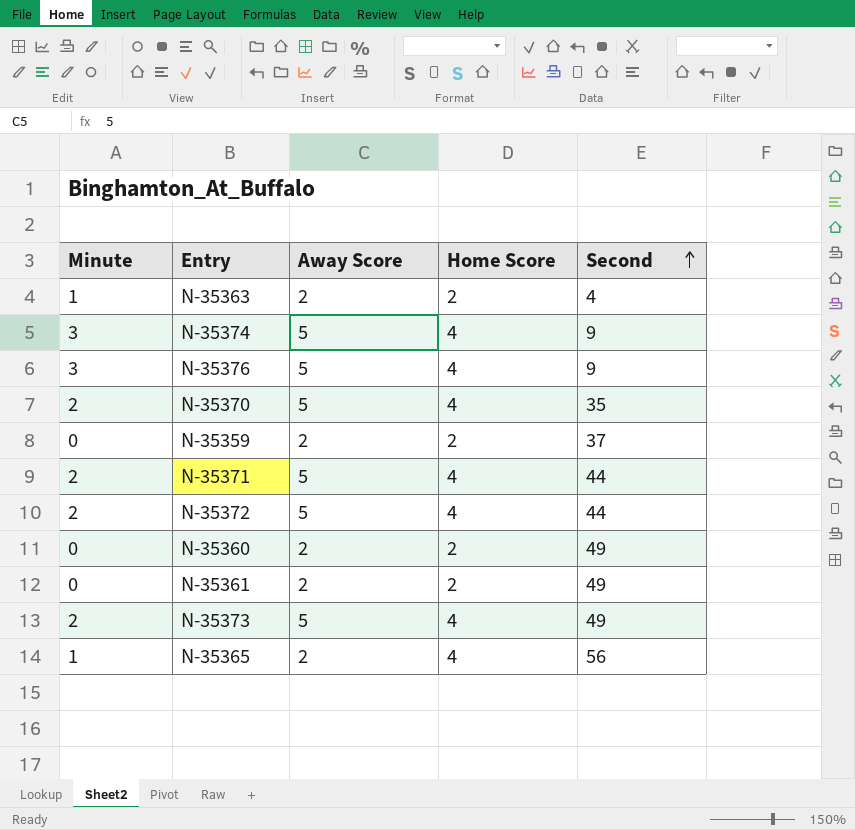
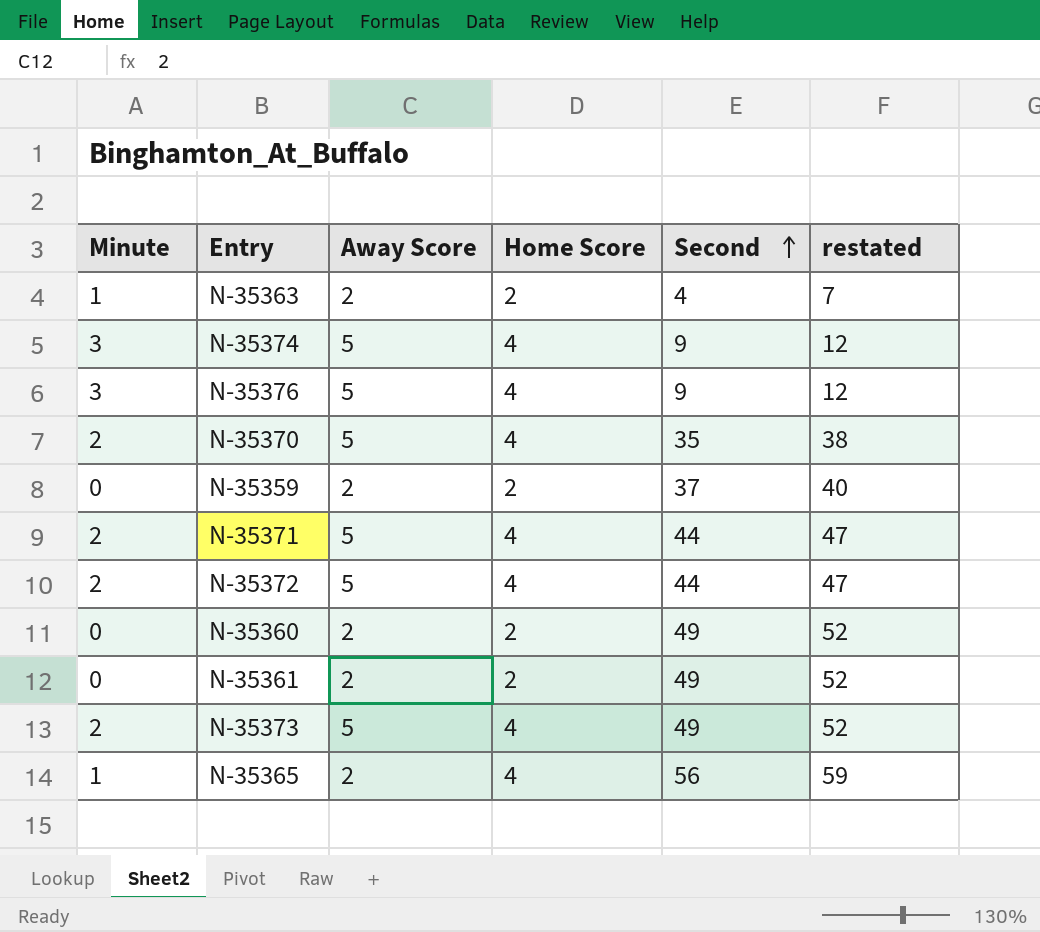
column restated | formula: none -> [Second] + 3

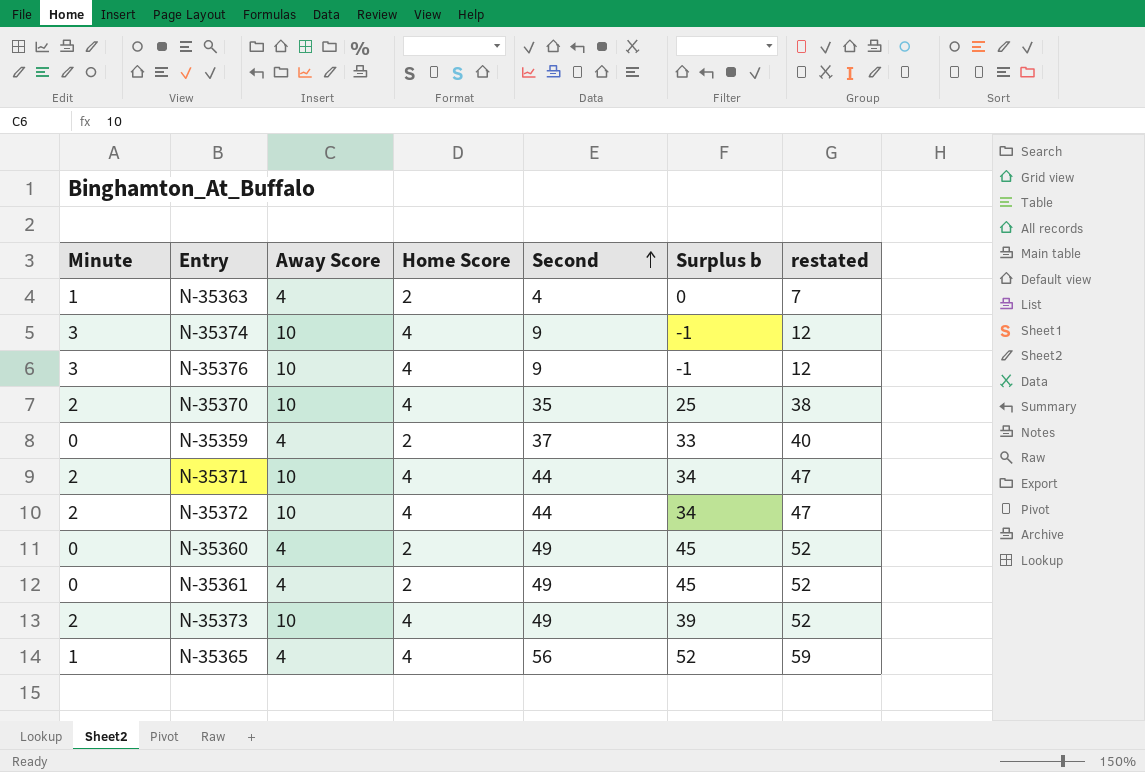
column Surplus b | formula: none -> [Second] - [Away Score]
N-35363 | Away Score: 2 -> 4
N-35374 | Away Score: 5 -> 10
N-35376 | Away Score: 5 -> 10
N-35370 | Away Score: 5 -> 10
N-35359 | Away Score: 2 -> 4
N-35371 | Away Score: 5 -> 10
N-35372 | Away Score: 5 -> 10
N-35360 | Away Score: 2 -> 4
N-35361 | Away Score: 2 -> 4
N-35373 | Away Score: 5 -> 10
N-35365 | Away Score: 2 -> 4

